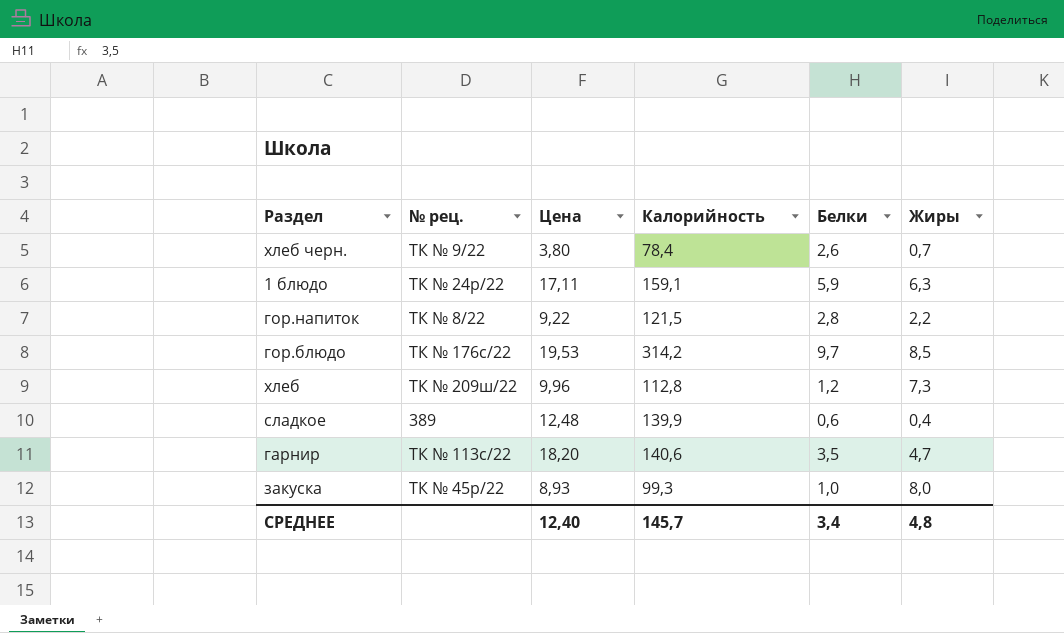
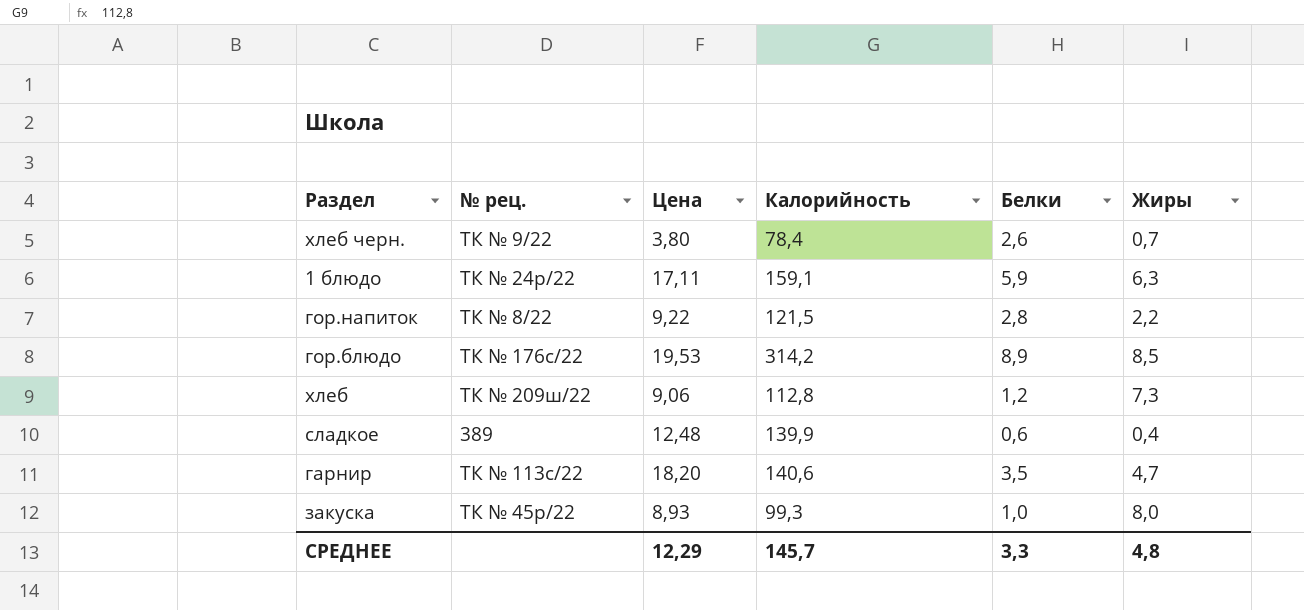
гор.блюдо | Белки: 9,7 -> 8,9
хлеб | Цена: 9,96 -> 9,06
СРЕДНЕЕ | Цена: 12,40 -> 12,29
СРЕДНЕЕ | Белки: 3,4 -> 3,3

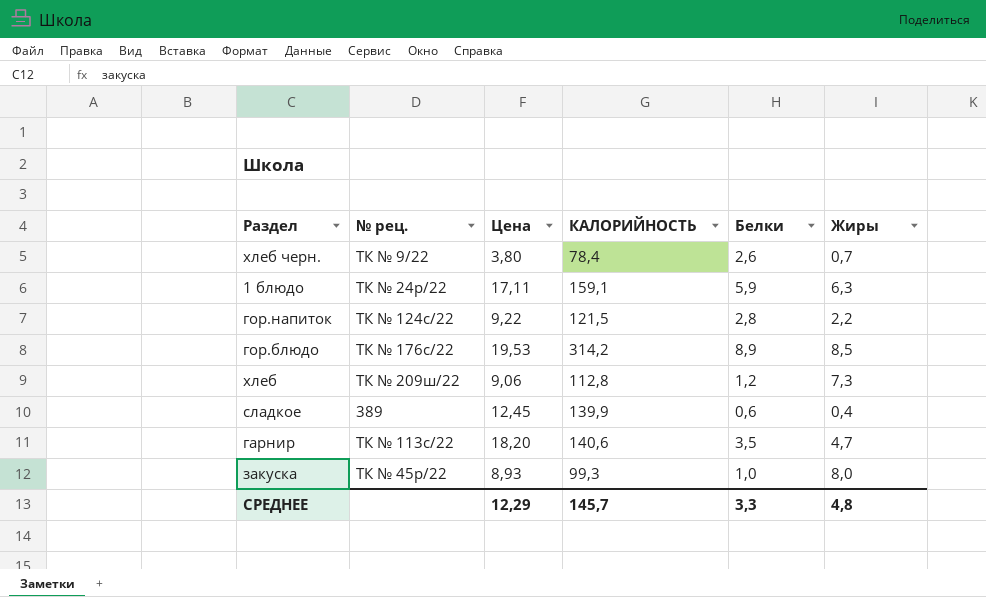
column name: Калорийность -> КАЛОРИЙНОСТЬ
гор.напиток | № рец.: ТК № 8/22 -> ТК № 124с/22
сладкое | Цена: 12,48 -> 12,45

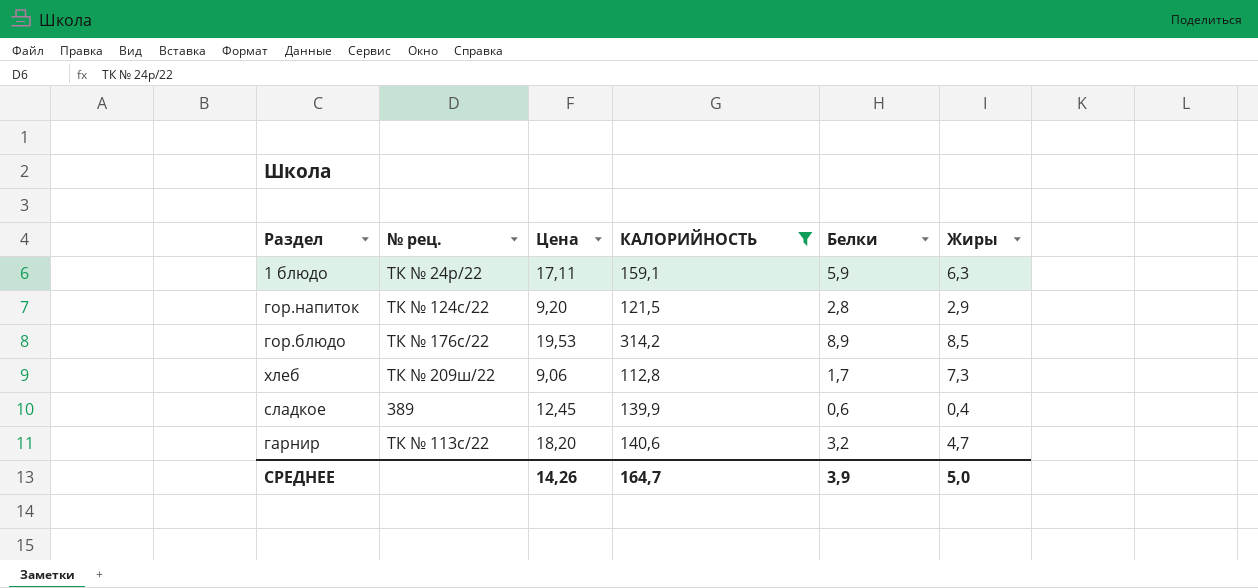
filter: none -> КАЛОРИЙНОСТЬ >= 112,8
гор.напиток | Цена: 9,22 -> 9,20
гор.напиток | Жиры: 2,2 -> 2,9
хлеб | Белки: 1,2 -> 1,7
гарнир | Белки: 3,5 -> 3,2
СРЕДНЕЕ | Цена: 12,29 -> 14,26
СРЕДНЕЕ | КАЛОРИЙНОСТЬ: 145,7 -> 164,7
СРЕДНЕЕ | Белки: 3,3 -> 3,9
СРЕДНЕЕ | Жиры: 4,8 -> 5,0

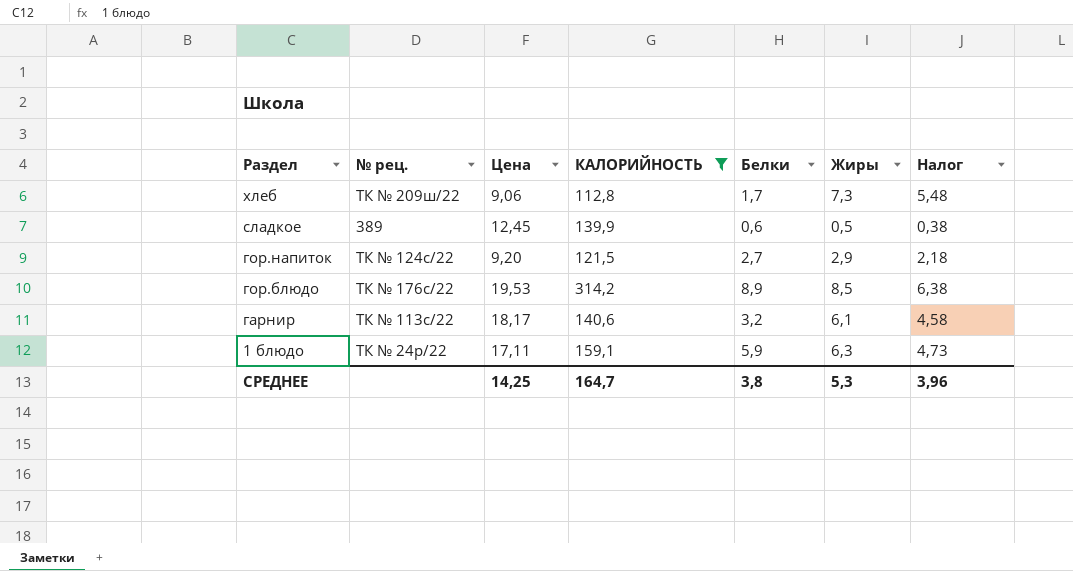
row order: none -> Раздел descending
column Налог | formula: none -> [Жиры] * 0,75
сладкое | Жиры: 0,4 -> 0,5
гор.напиток | Белки: 2,8 -> 2,7
гарнир | Цена: 18,20 -> 18,17
гарнир | Жиры: 4,7 -> 6,1
СРЕДНЕЕ | Цена: 14,26 -> 14,25
СРЕДНЕЕ | Белки: 3,9 -> 3,8
СРЕДНЕЕ | Жиры: 5,0 -> 5,3

